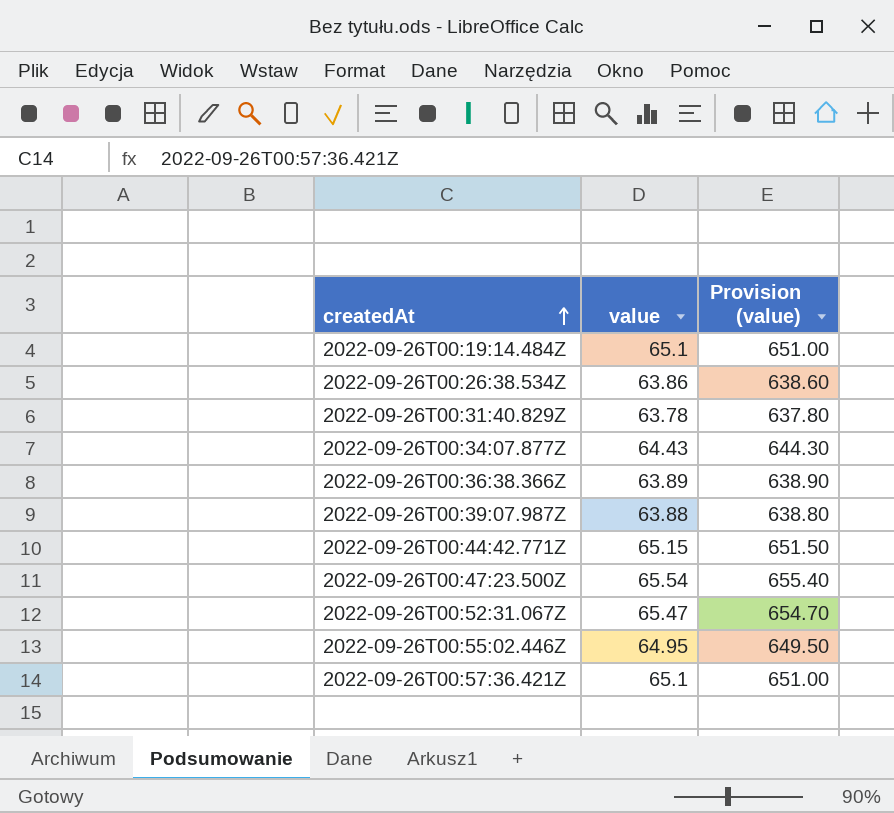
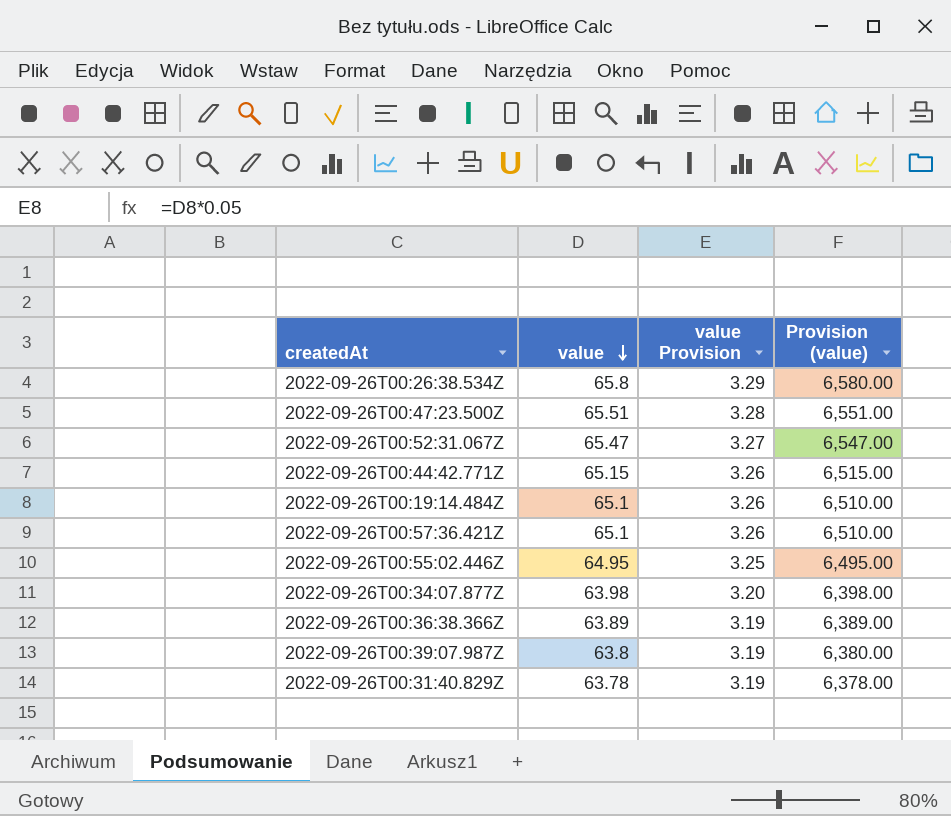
row order: createdAt ascending -> value descending
column value Provision | formula: none -> [value] * 0.05
column Provision (value) | formula: [value] * 10 -> [value] * 100
2022-09-26T00:26:38.534Z | value: 63.86 -> 65.8
2022-09-26T00:47:23.500Z | value: 65.54 -> 65.51
2022-09-26T00:34:07.877Z | value: 64.43 -> 63.98
2022-09-26T00:39:07.987Z | value: 63.88 -> 63.8

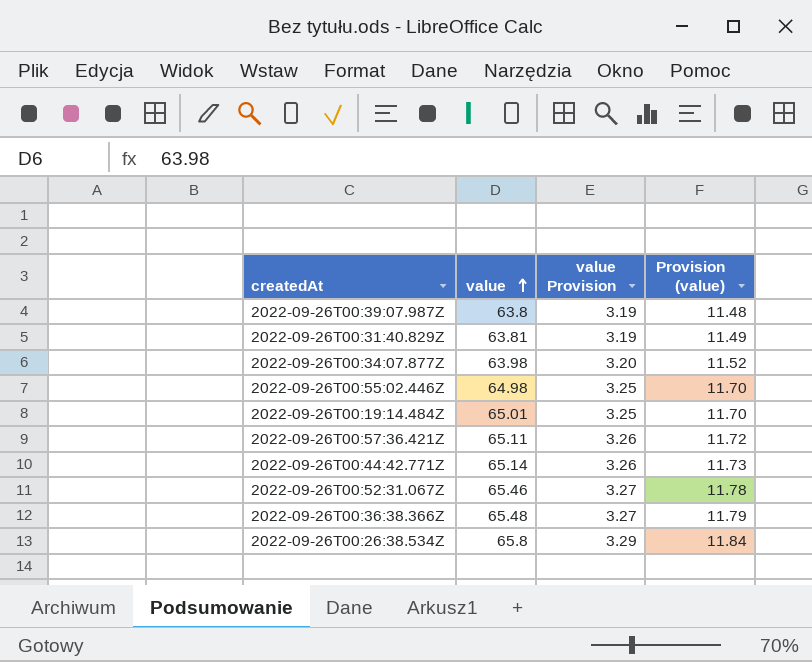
row order: value descending -> value ascending
column Provision (value) | formula: [value] * 100 -> [value] * 0.18
row 2022-09-26T00:47:23.500Z: 65.51 | 3.28 | 6,551.00 -> none
2022-09-26T00:31:40.829Z | value: 63.78 -> 63.81
2022-09-26T00:55:02.446Z | value: 64.95 -> 64.98
2022-09-26T00:19:14.484Z | value: 65.1 -> 65.01
2022-09-26T00:19:14.484Z | value Provision: 3.26 -> 3.25
2022-09-26T00:57:36.421Z | value: 65.1 -> 65.11
2022-09-26T00:44:42.771Z | value: 65.15 -> 65.14
2022-09-26T00:52:31.067Z | value: 65.47 -> 65.46
2022-09-26T00:36:38.366Z | value: 63.89 -> 65.48
2022-09-26T00:36:38.366Z | value Provision: 3.19 -> 3.27

